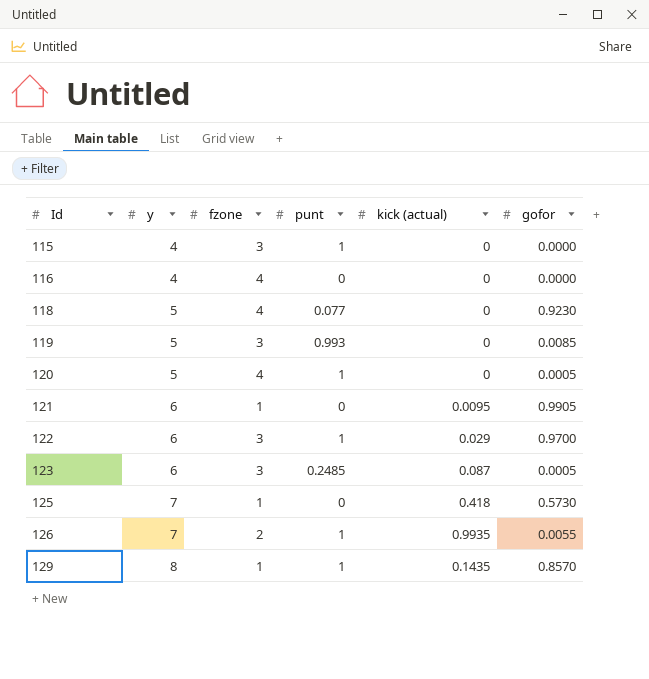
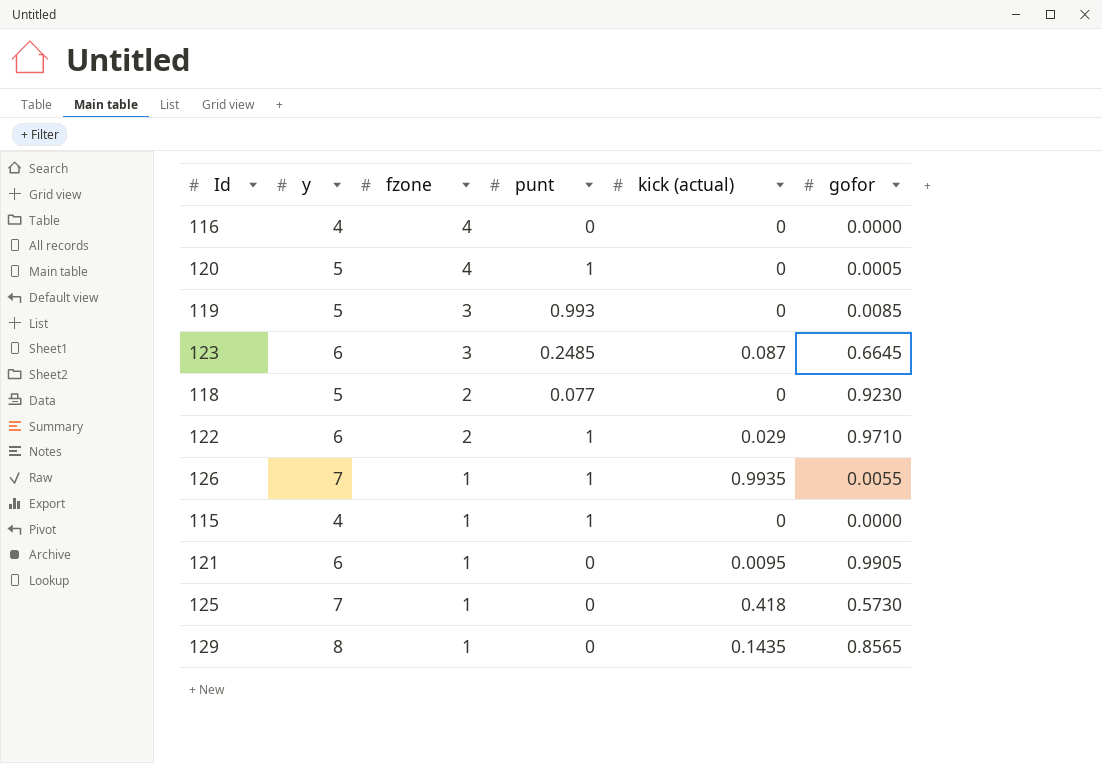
row order: Id ascending -> fzone descending
123 | gofor: 0.0005 -> 0.6645
118 | fzone: 4 -> 2
122 | fzone: 3 -> 2
122 | gofor: 0.9700 -> 0.9710
126 | fzone: 2 -> 1
115 | fzone: 3 -> 1
129 | punt: 1 -> 0
129 | gofor: 0.8570 -> 0.8565

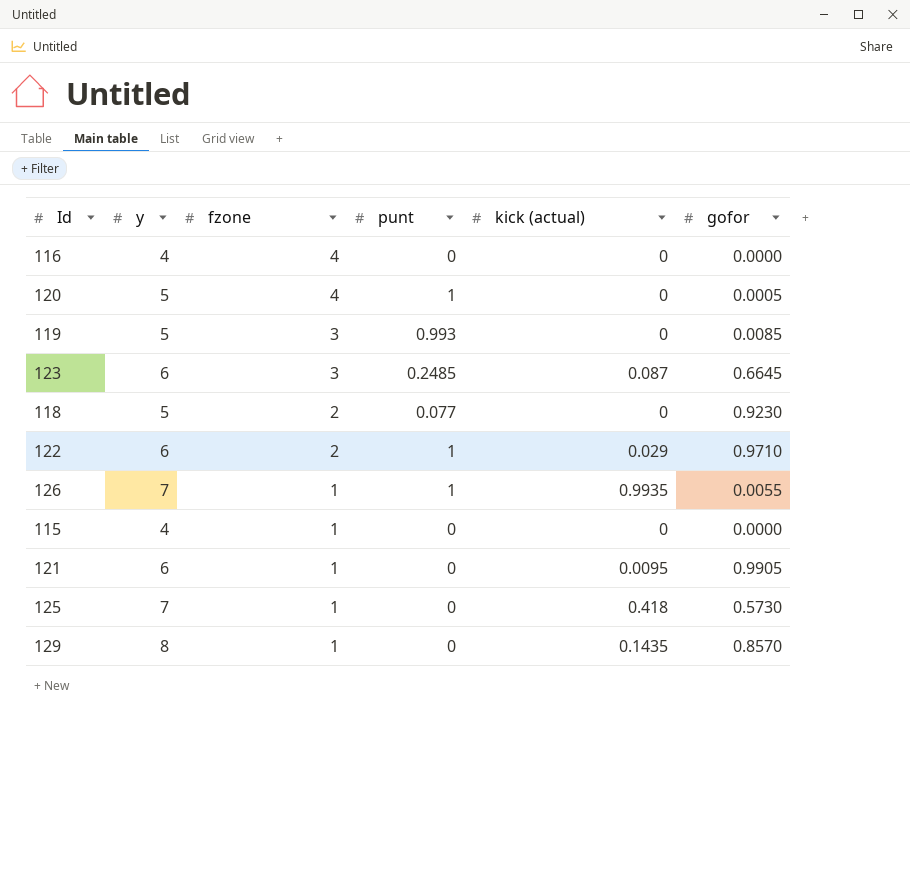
115 | punt: 1 -> 0
129 | gofor: 0.8565 -> 0.8570

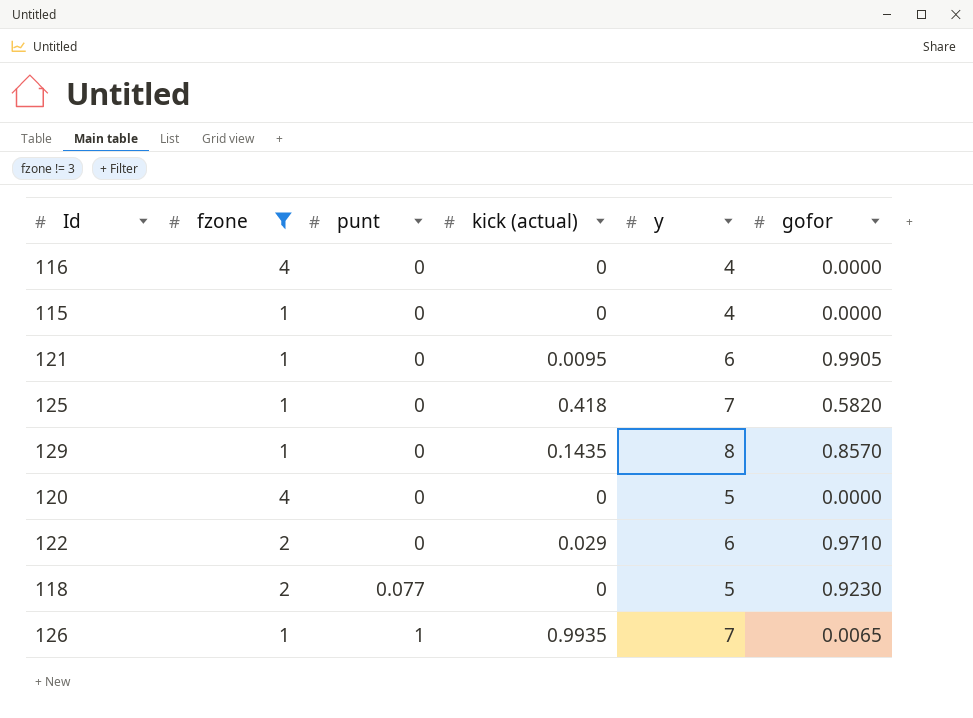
filter: none -> fzone != 3
row order: fzone descending -> punt ascending
column y | position: 2 -> 5
125 | gofor: 0.5730 -> 0.5820
120 | punt: 1 -> 0
120 | gofor: 0.0005 -> 0.0000
122 | punt: 1 -> 0
126 | gofor: 0.0055 -> 0.0065

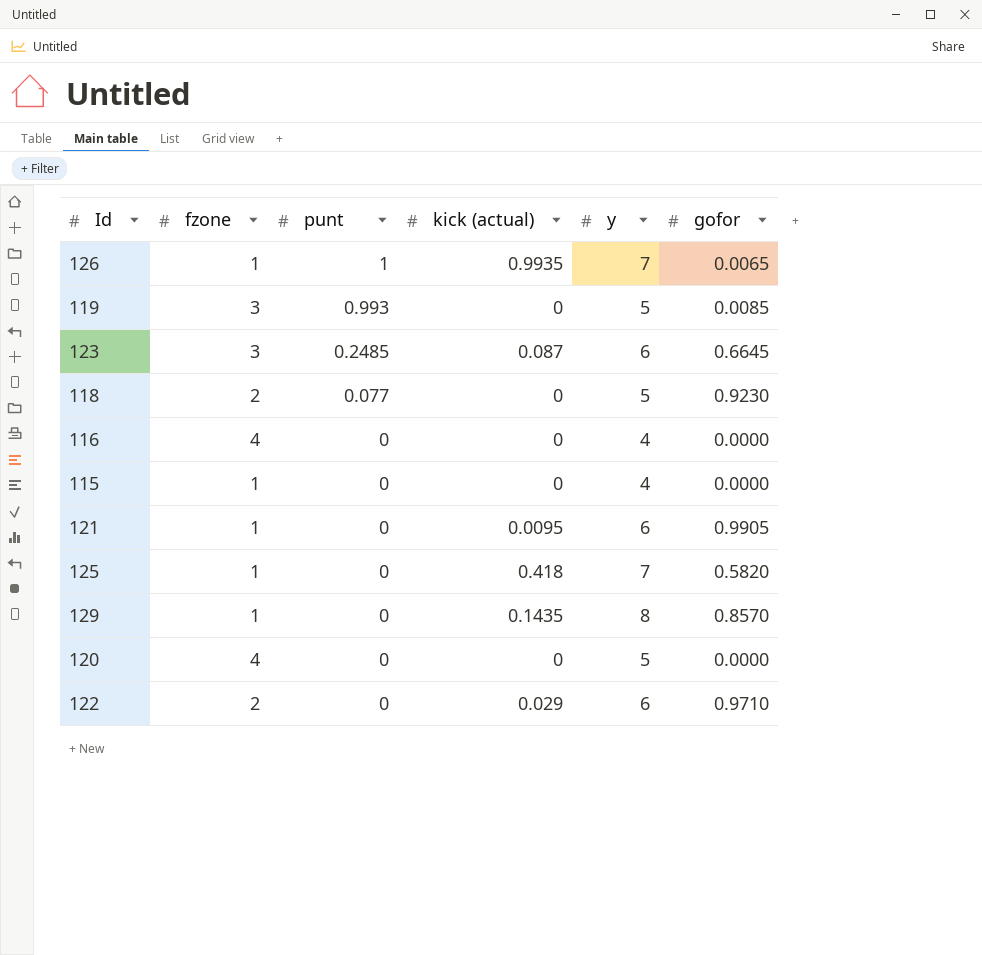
filter: fzone != 3 -> none
row order: punt ascending -> punt descending

